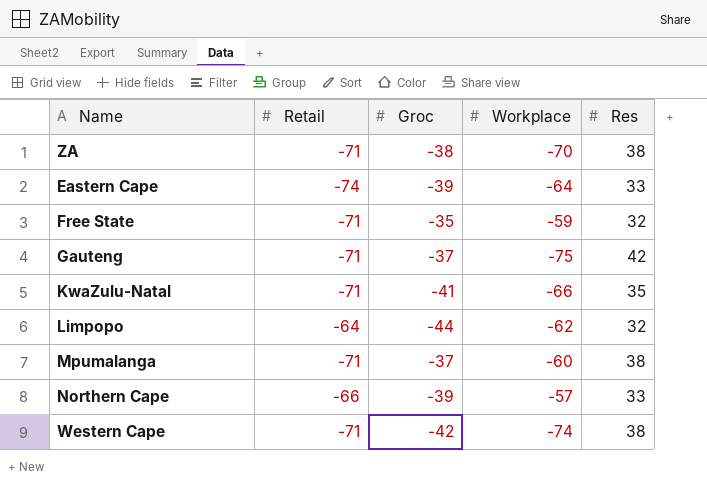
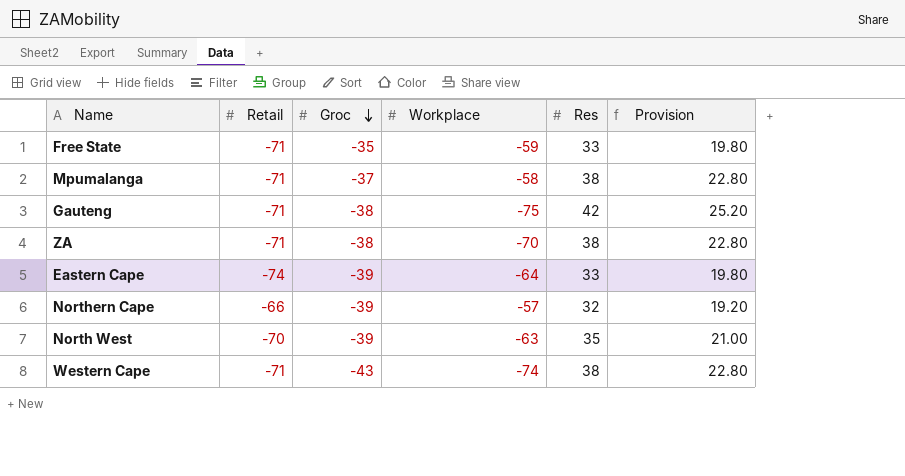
row order: none -> Groc descending
column Provision | formula: none -> [Res] * 0.6
row KwaZulu-Natal: -71 | -41 | -66 | 35 -> none
row Limpopo: -64 | -44 | -62 | 32 -> none
Free State | Res: 32 -> 33
Mpumalanga | Workplace: -60 -> -58
Gauteng | Groc: -37 -> -38
Northern Cape | Res: 33 -> 32
row North West: none -> -70 | -39 | -63 | 35 | 21.00
Western Cape | Groc: -42 -> -43

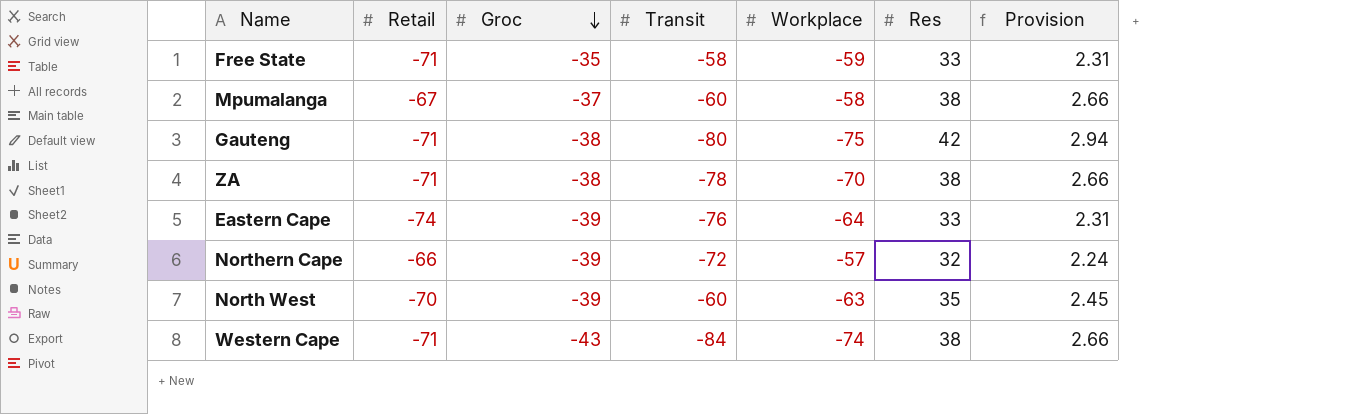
column Transit | position: none -> 4
column Provision | formula: [Res] * 0.6 -> [Res] * 0.07
Mpumalanga | Retail: -71 -> -67

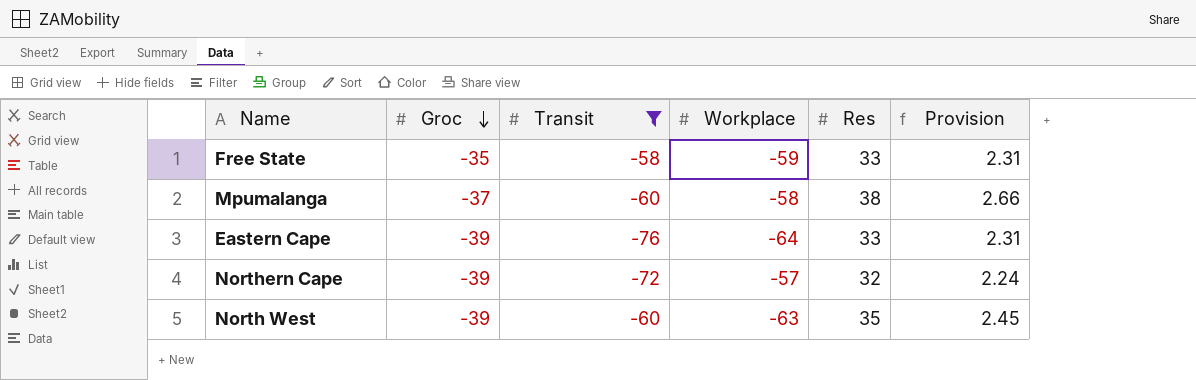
filter: none -> Transit >= -76
column Retail | position: 2 -> none

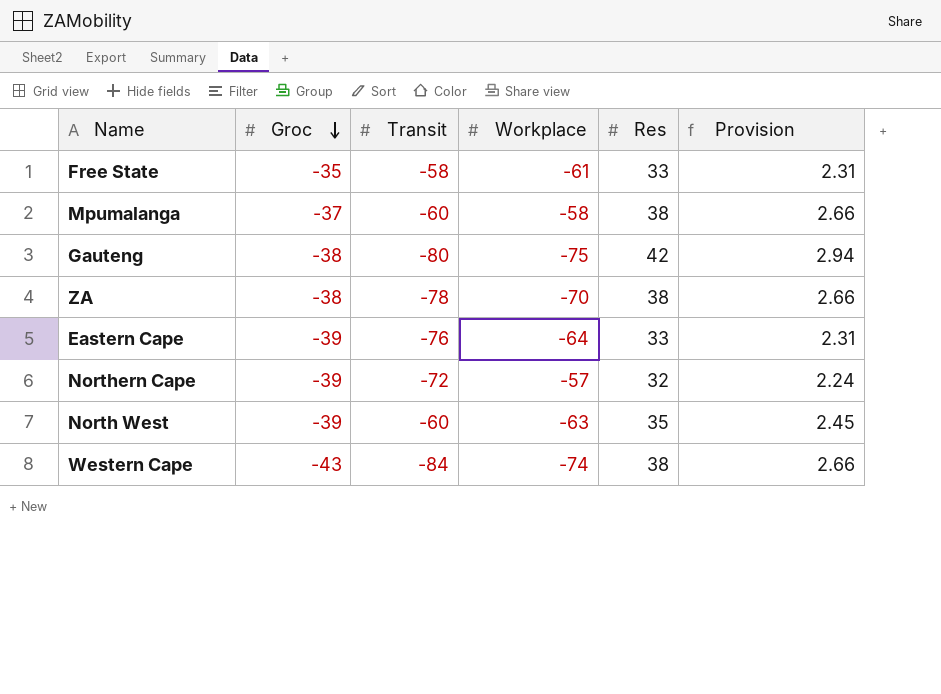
filter: Transit >= -76 -> none
Free State | Workplace: -59 -> -61

